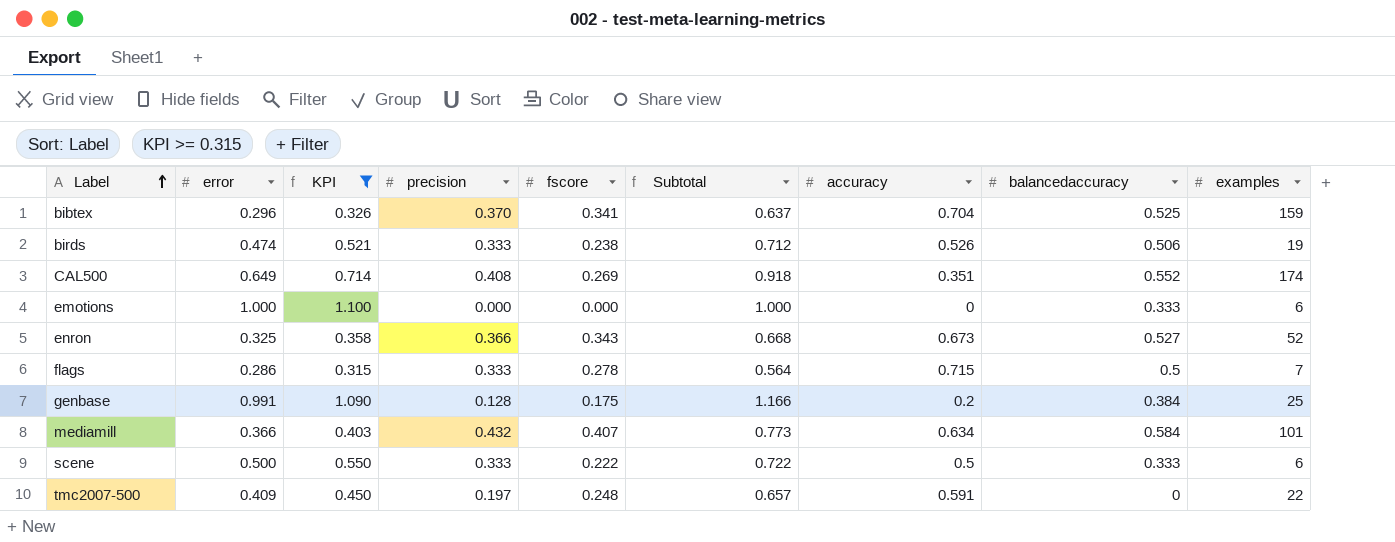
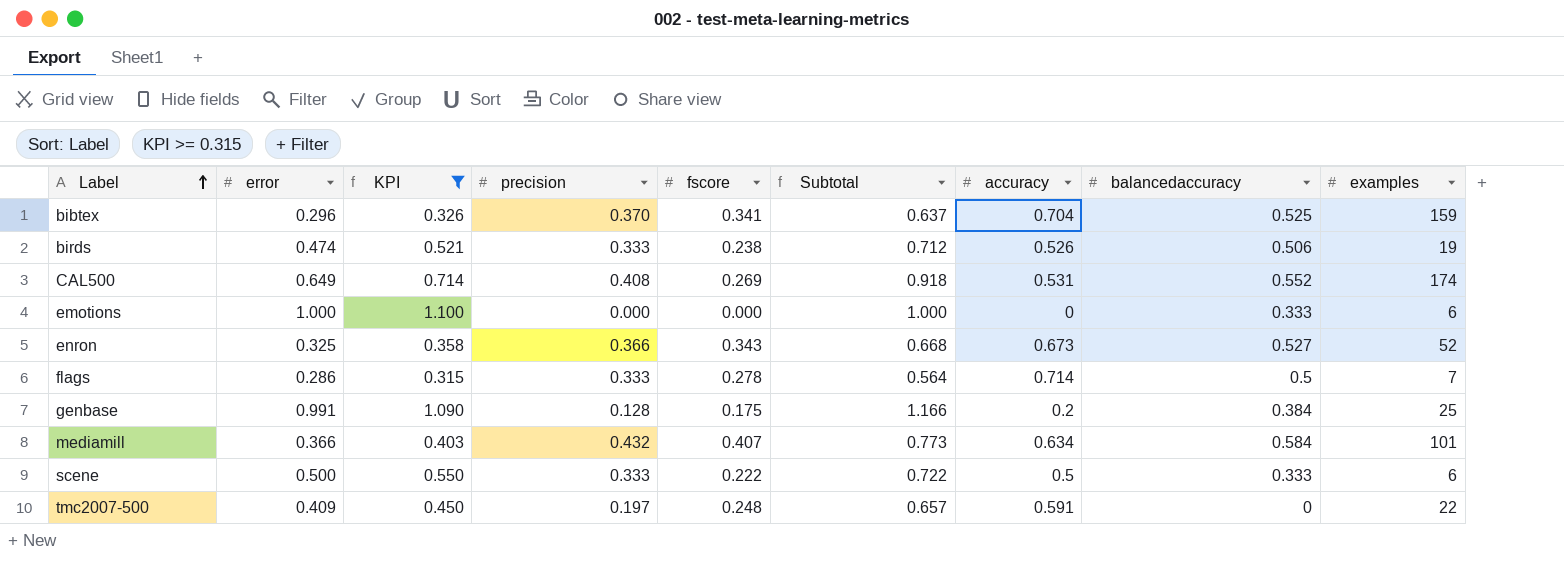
CAL500 | accuracy: 0.351 -> 0.531
flags | accuracy: 0.715 -> 0.714

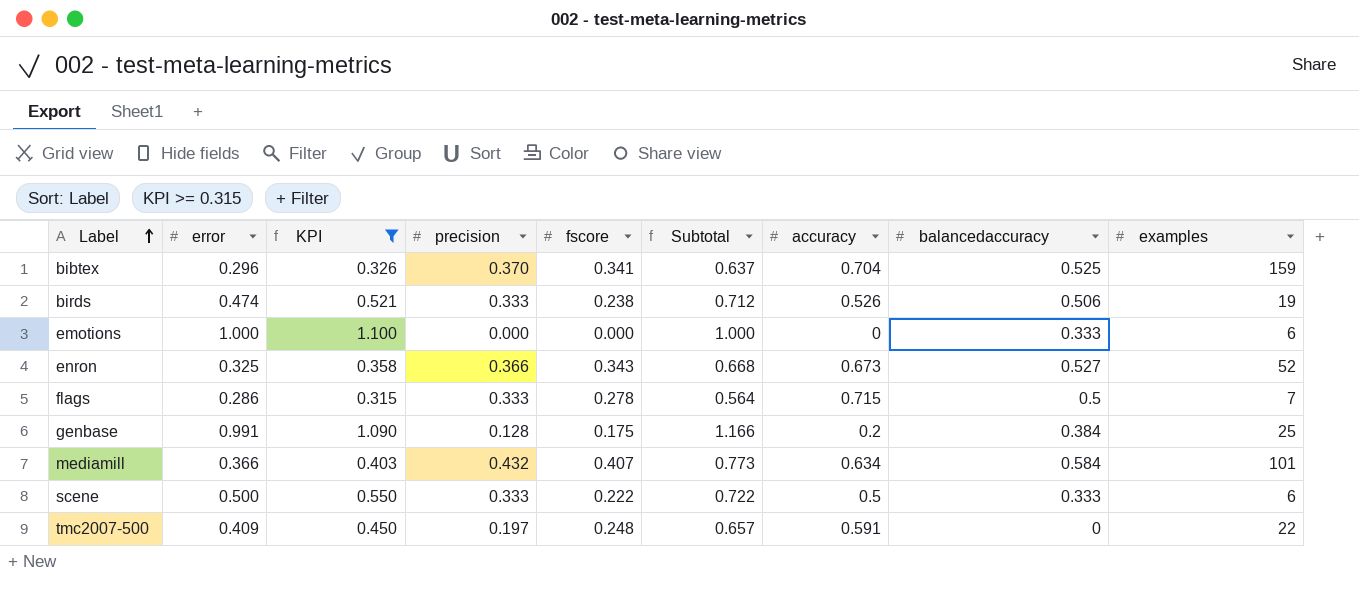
row CAL500: 0.649 | 0.714 | 0.408 | 0.269 | 0.918 | 0.531 | 0.552 | 174 -> none
flags | accuracy: 0.714 -> 0.715

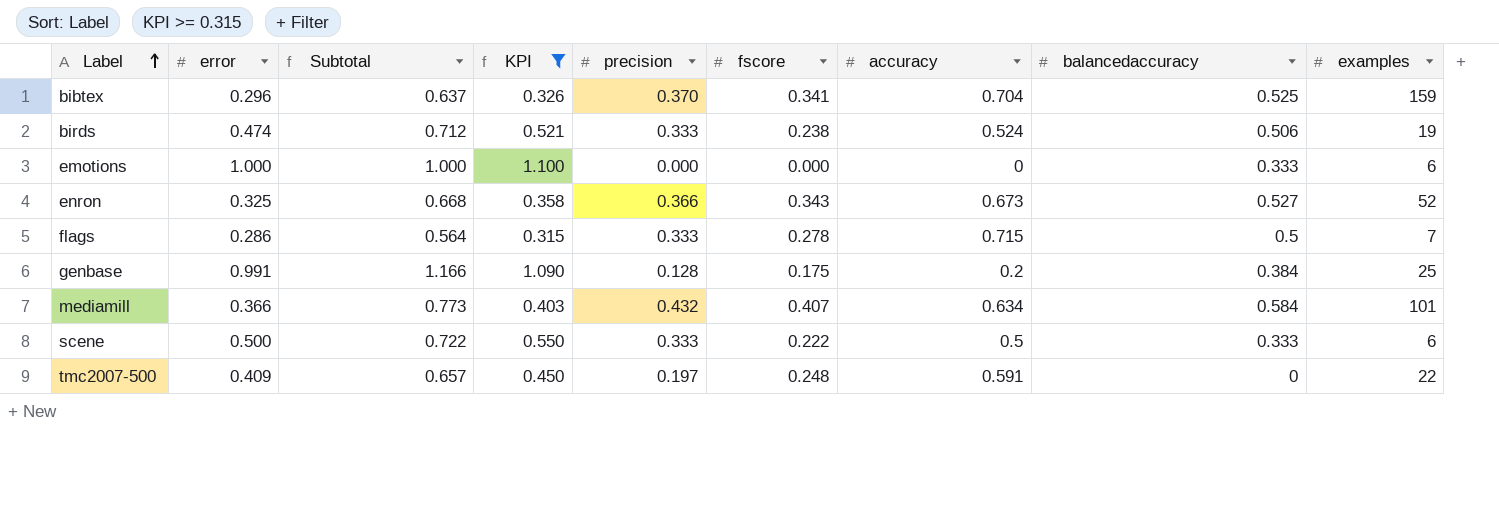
column Subtotal | position: 6 -> 3
birds | accuracy: 0.526 -> 0.524

